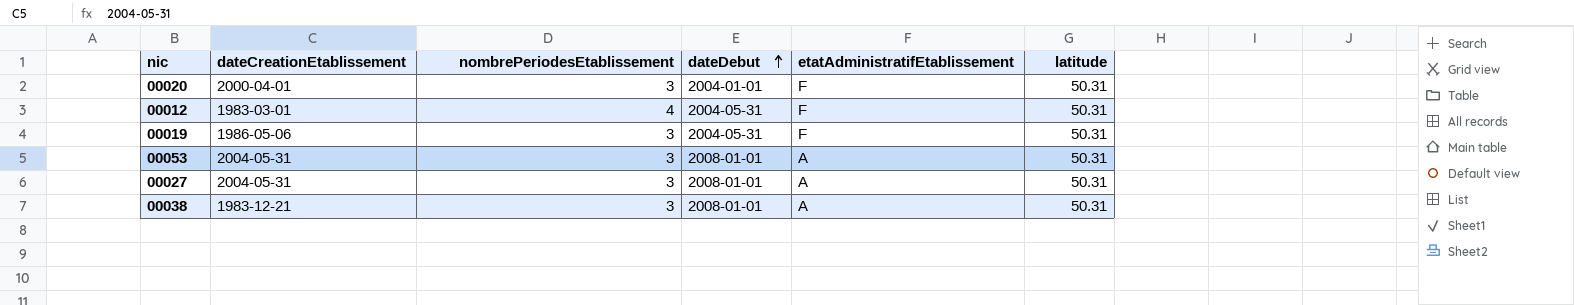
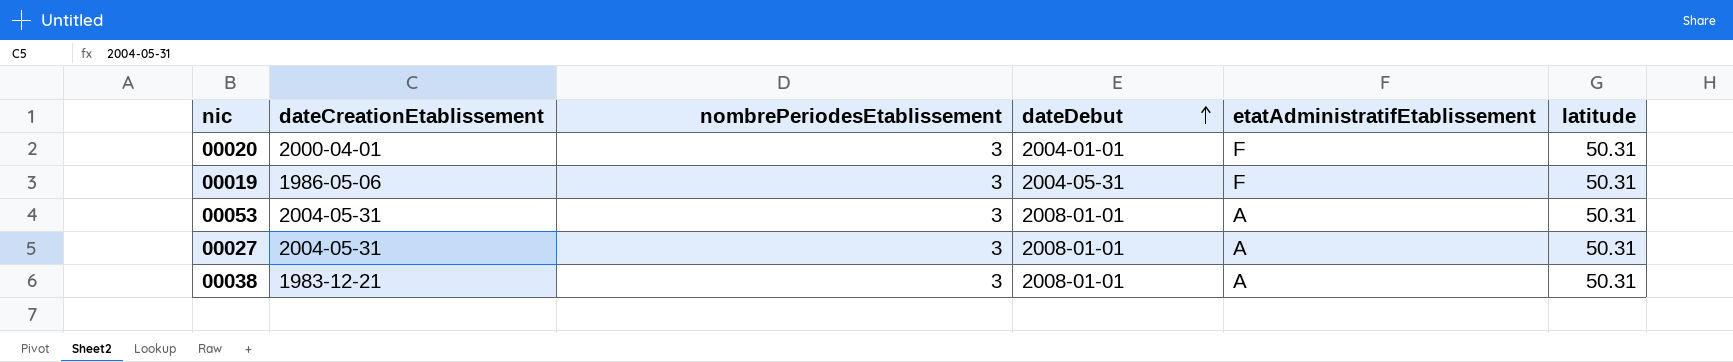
row 00012: 1983-03-01 | 4 | 2004-05-31 | F | 50.31 -> none

